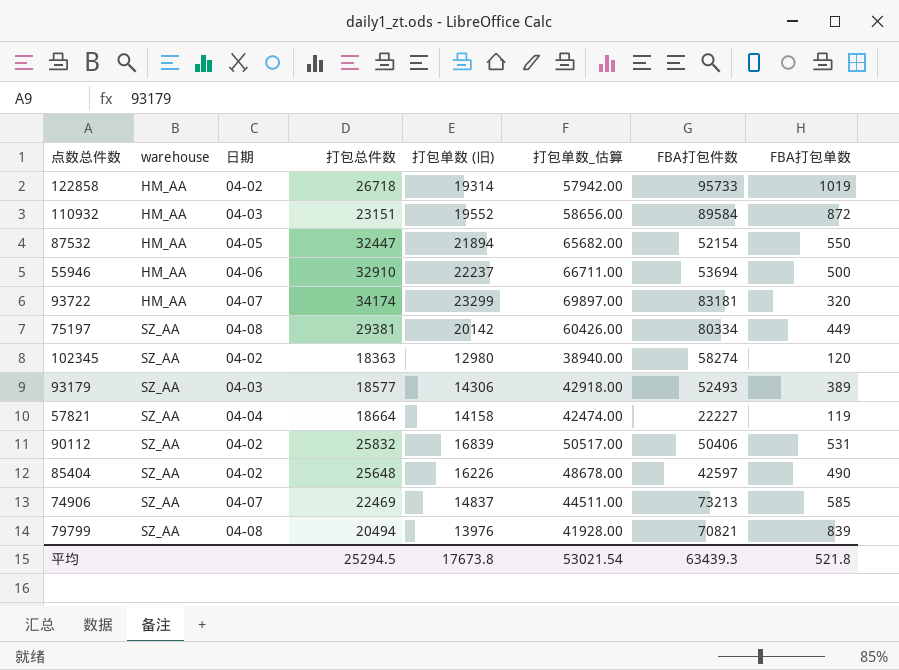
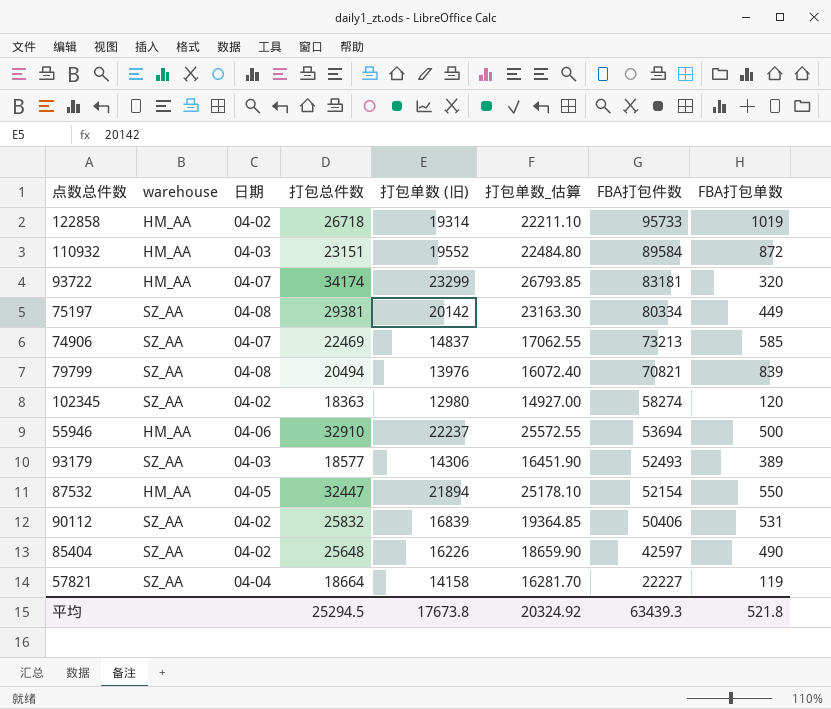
row order: warehouse ascending -> FBA打包件数 descending
column 打包单数_估算 | formula: [打包单数 (旧)] * 3 -> [打包单数 (旧)] * 1.15
平均 | 打包单数_估算: 53021.54 -> 20324.92

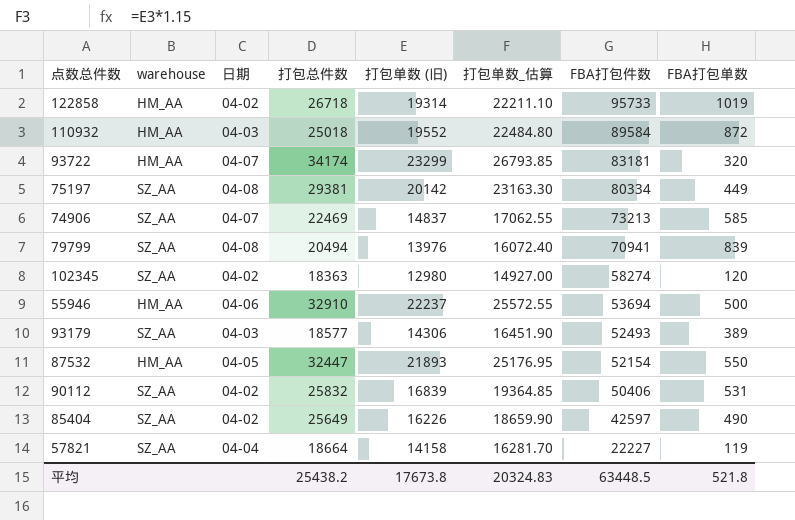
110932 | 打包总件数: 23151 -> 25018
79799 | FBA打包件数: 70821 -> 70941
87532 | 打包单数 (旧): 21894 -> 21893
87532 | 打包单数_估算: 25178.10 -> 25176.95
85404 | 打包总件数: 25648 -> 25649
平均 | 打包总件数: 25294.5 -> 25438.2
平均 | 打包单数_估算: 20324.92 -> 20324.83
平均 | FBA打包件数: 63439.3 -> 63448.5

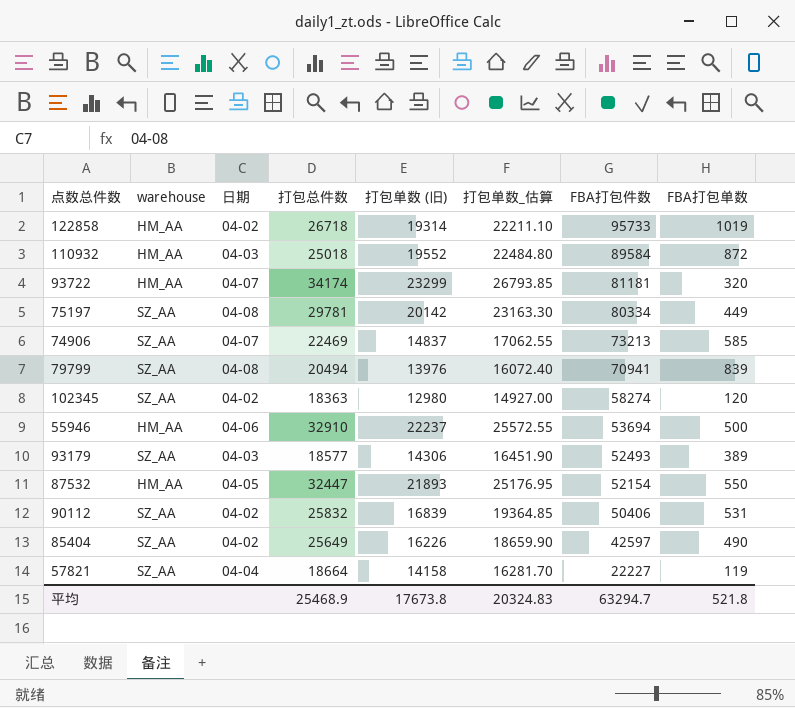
93722 | FBA打包件数: 83181 -> 81181
75197 | 打包总件数: 29381 -> 29781
平均 | 打包总件数: 25438.2 -> 25468.9
平均 | FBA打包件数: 63448.5 -> 63294.7

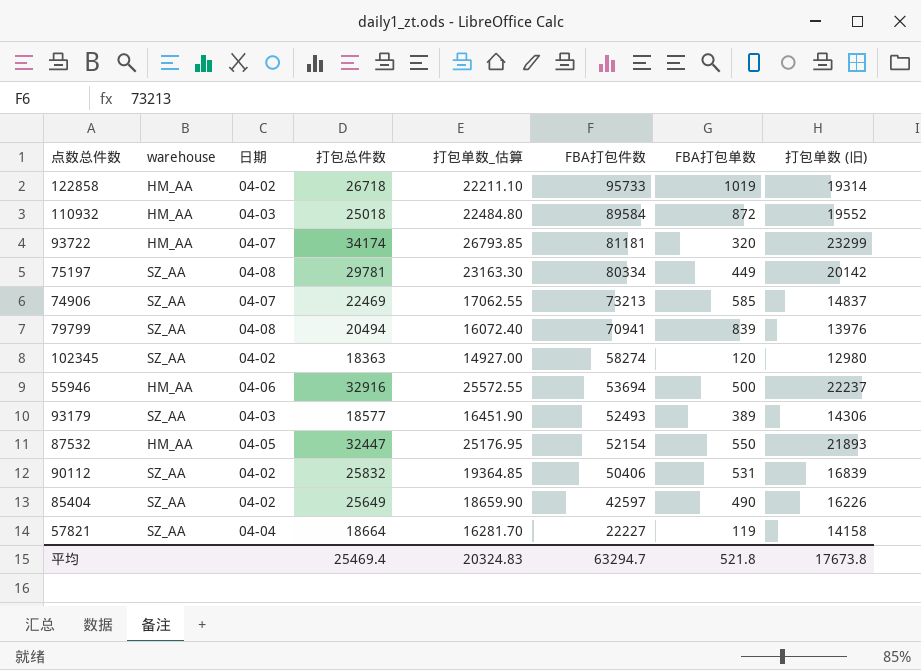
column 打包单数 (旧) | position: 5 -> 8
55946 | 打包总件数: 32910 -> 32916
平均 | 打包总件数: 25468.9 -> 25469.4

